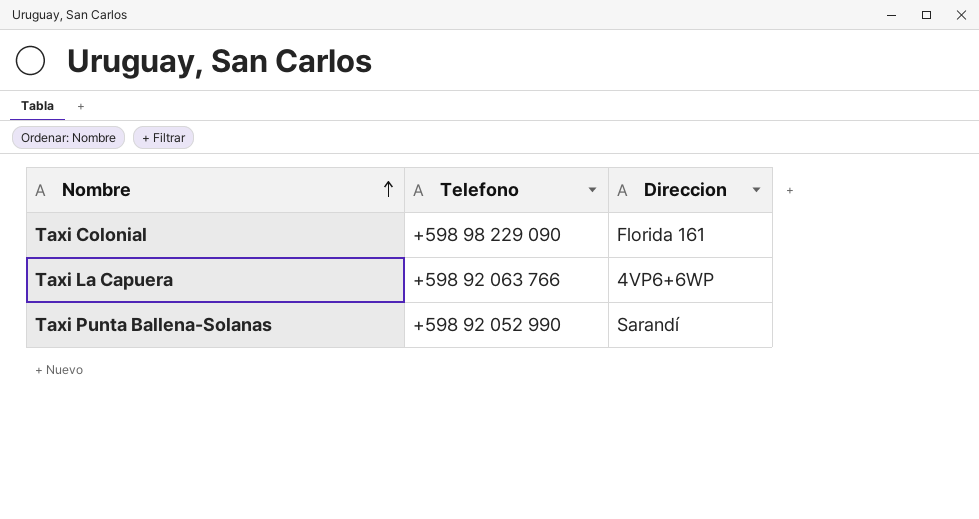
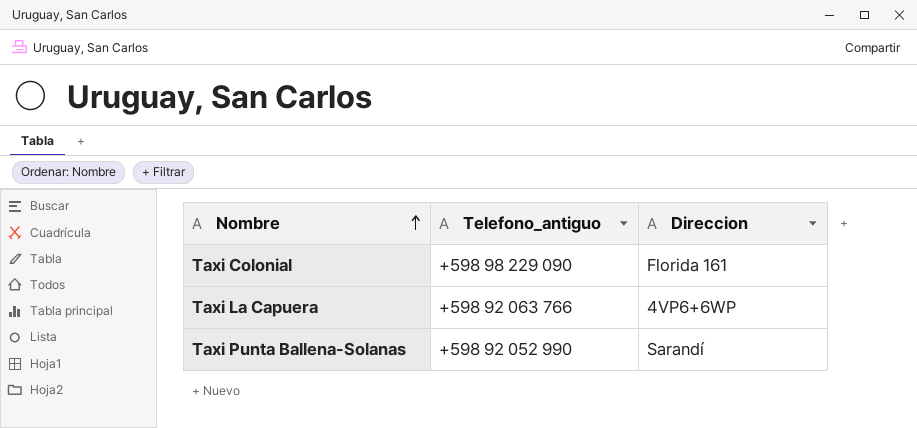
column name: Telefono -> Telefono_antiguo

